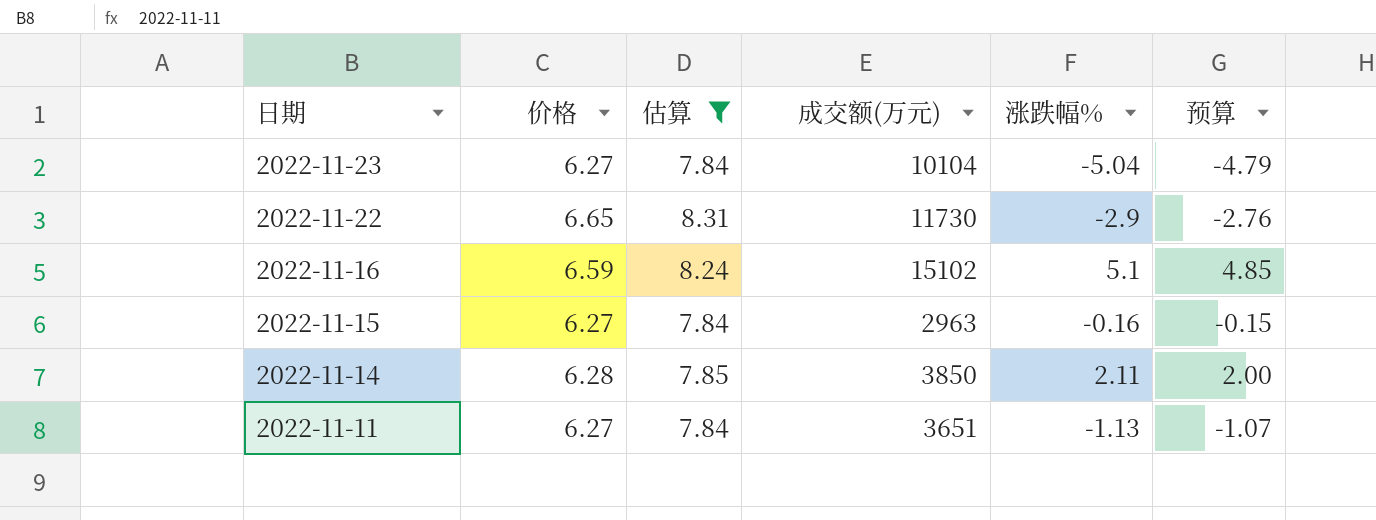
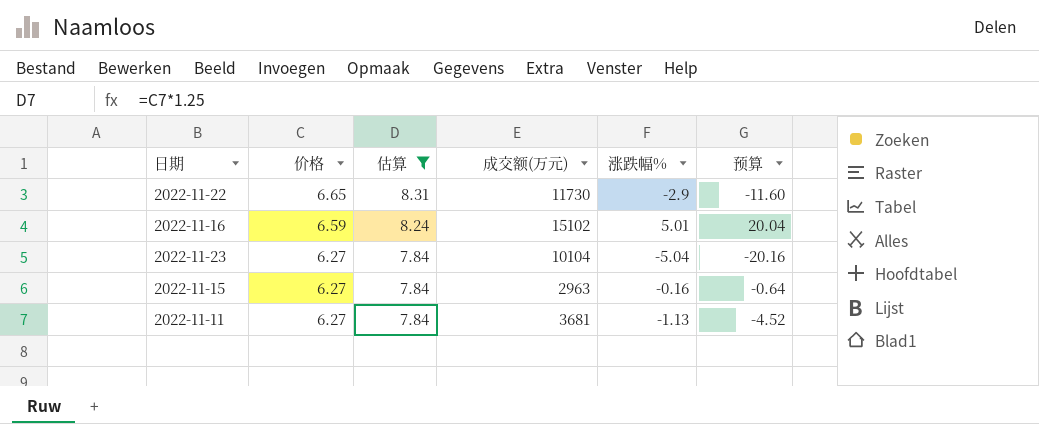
row order: 日期 descending -> 价格 descending
column 预算 | formula: [涨跌幅%] * 0.95 -> [涨跌幅%] * 4
row 2022-11-14: 6.28 | 7.85 | 3850 | 2.11 | 2.00 -> none
2022-11-16 | 涨跌幅%: 5.1 -> 5.01
2022-11-11 | 成交额(万元): 3651 -> 3681

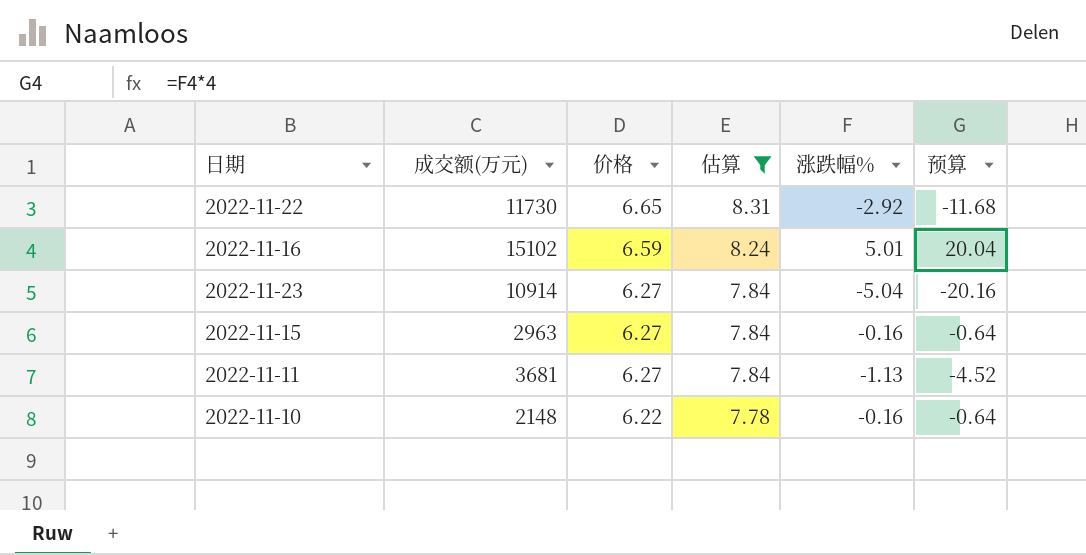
column 成交额(万元) | position: 4 -> 2
2022-11-22 | 涨跌幅%: -2.9 -> -2.92
2022-11-22 | 预算: -11.60 -> -11.68
2022-11-23 | 成交额(万元): 10104 -> 10914
row 2022-11-10: none -> 2148 | 6.22 | 7.78 | -0.16 | -0.64

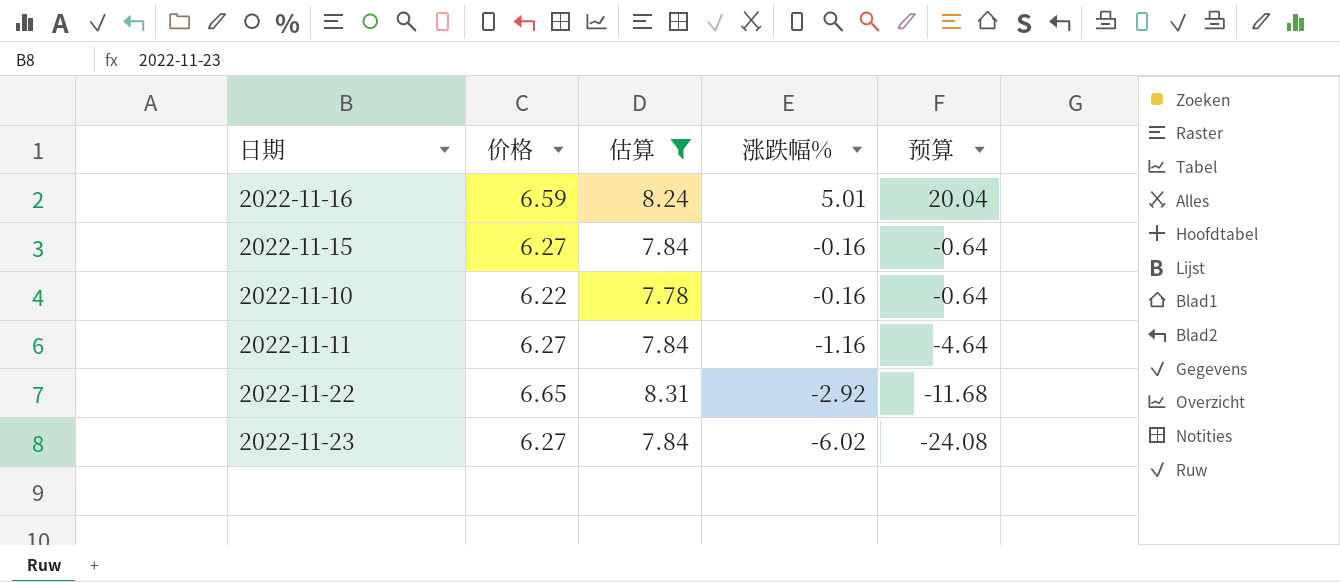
row order: 价格 descending -> 涨跌幅% descending
column 成交额(万元) | position: 2 -> none
2022-11-11 | 涨跌幅%: -1.13 -> -1.16
2022-11-11 | 预算: -4.52 -> -4.64
2022-11-23 | 涨跌幅%: -5.04 -> -6.02
2022-11-23 | 预算: -20.16 -> -24.08

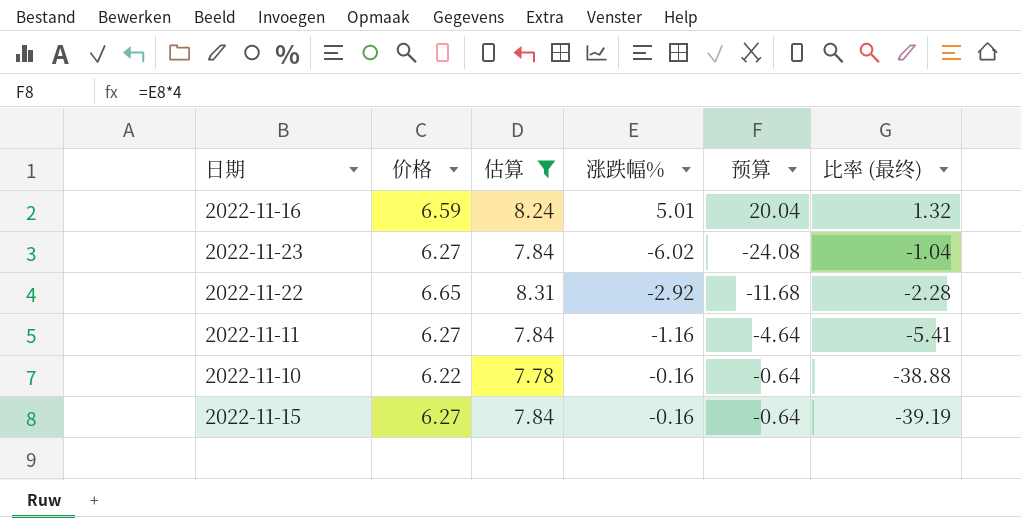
row order: 涨跌幅% descending -> 比率 (最终) descending
column 比率 (最终) | formula: none -> [价格] / [涨跌幅%]

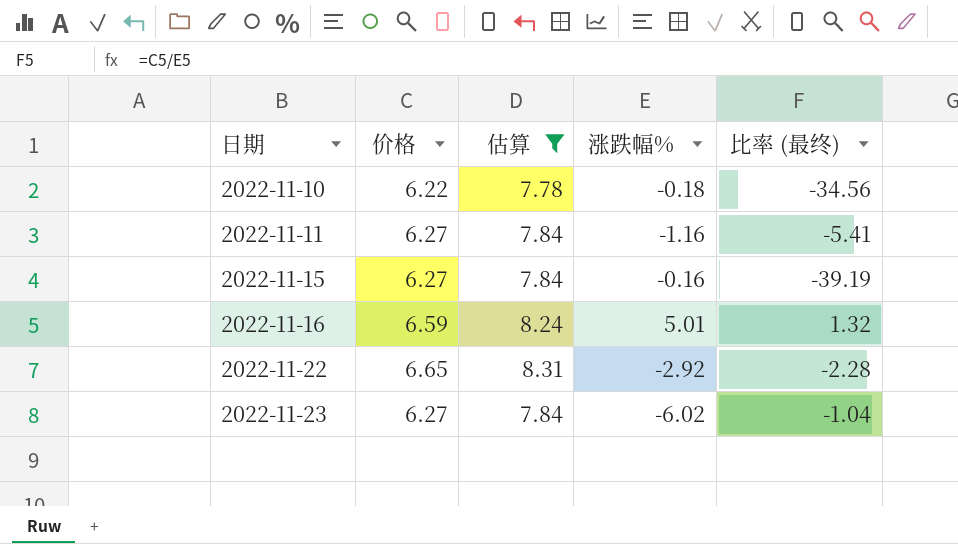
row order: 比率 (最终) descending -> 日期 ascending
column 预算 | formula: [涨跌幅%] * 4 -> none
2022-11-10 | 涨跌幅%: -0.16 -> -0.18
2022-11-10 | 比率 (最终): -38.88 -> -34.56

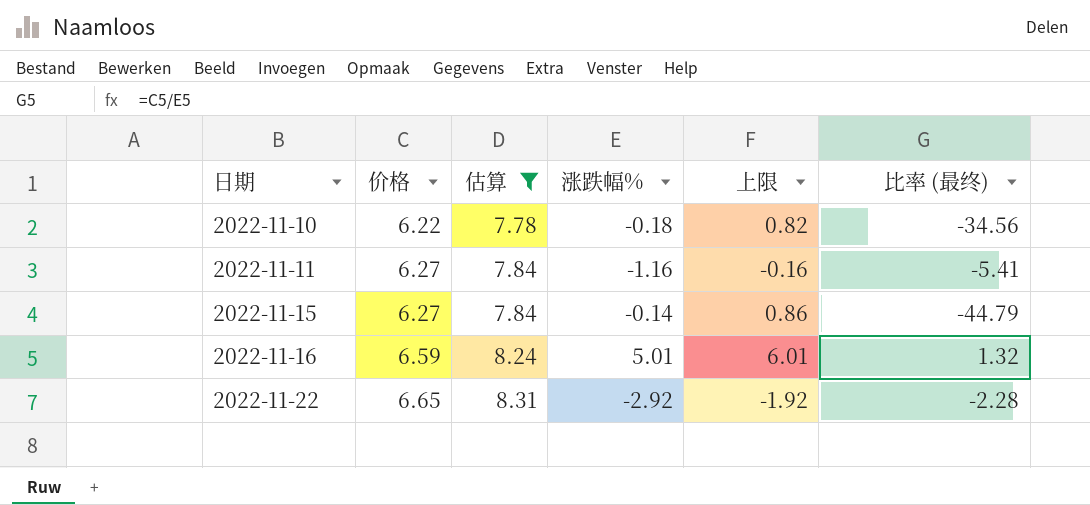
column 上限 | formula: none -> [涨跌幅%] + 1
row 2022-11-23: 6.27 | 7.84 | -6.02 | -1.04 -> none
2022-11-15 | 涨跌幅%: -0.16 -> -0.14
2022-11-15 | 比率 (最终): -39.19 -> -44.79

